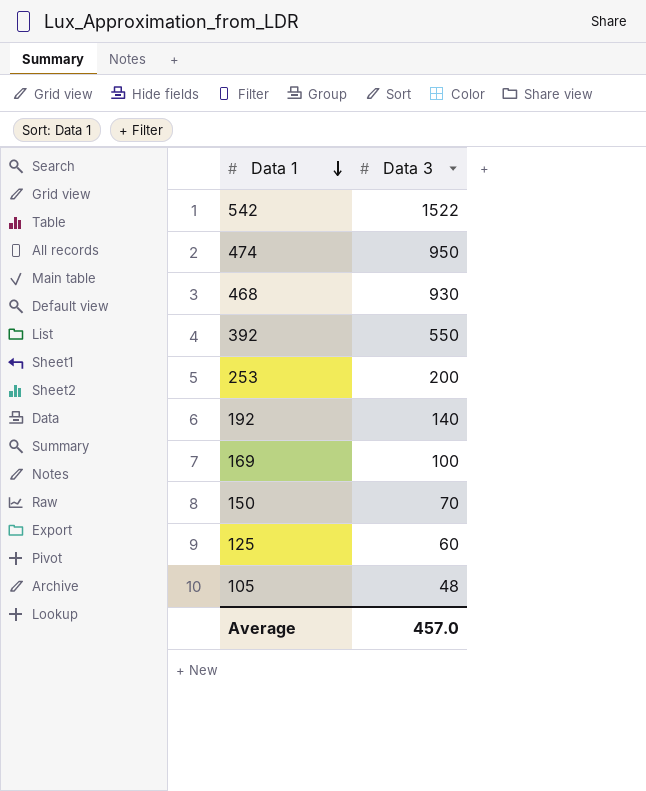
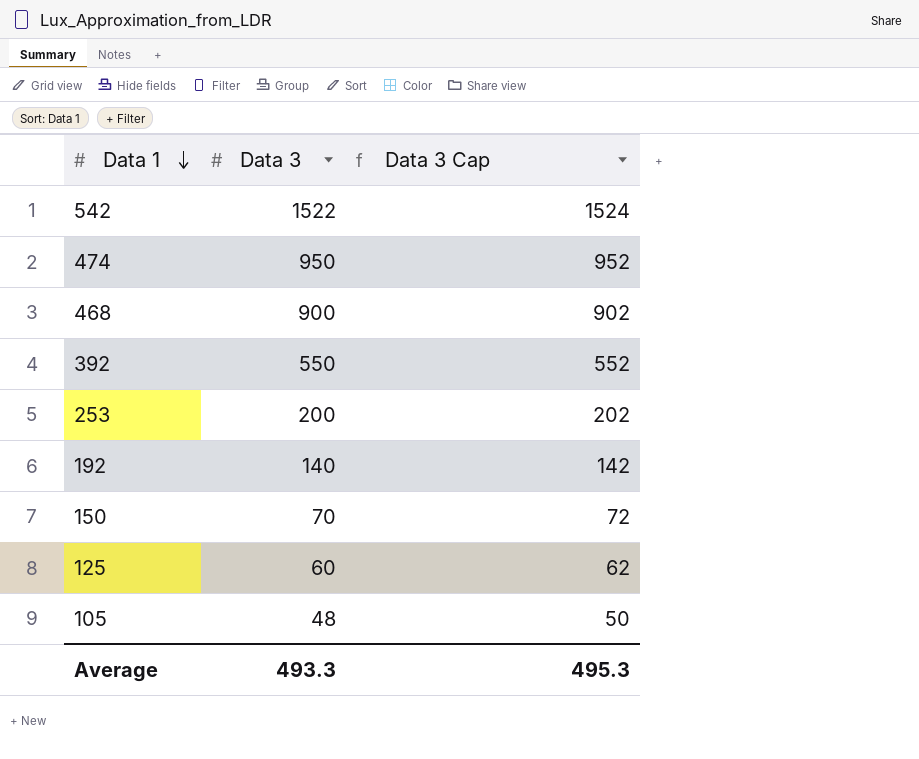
column Data 3 Cap | formula: none -> [Data 3] + 2
row 169: 100 -> none
468 | Data 3: 930 -> 900
Average | Data 3: 457.0 -> 493.3

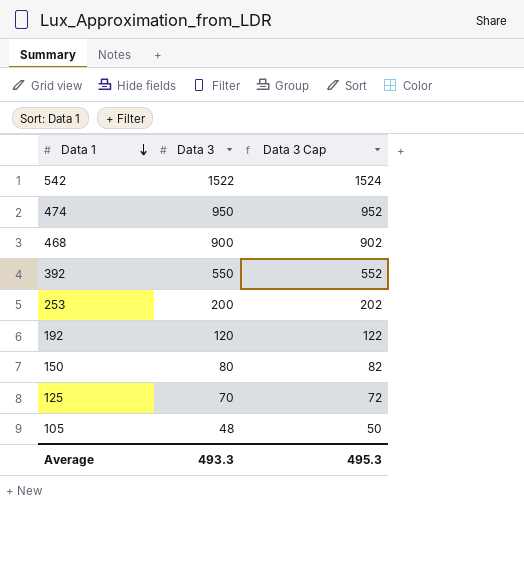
192 | Data 3: 140 -> 120
192 | Data 3 Cap: 142 -> 122
150 | Data 3: 70 -> 80
150 | Data 3 Cap: 72 -> 82
125 | Data 3: 60 -> 70
125 | Data 3 Cap: 62 -> 72

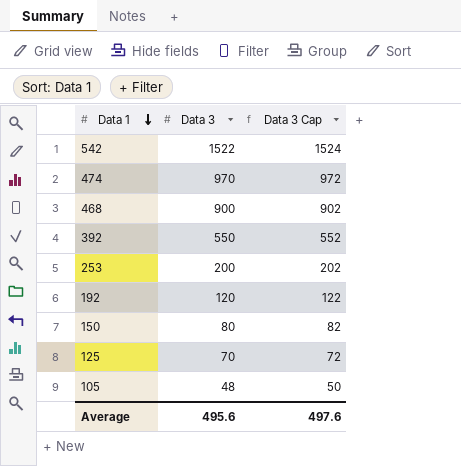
474 | Data 3: 950 -> 970
474 | Data 3 Cap: 952 -> 972
Average | Data 3: 493.3 -> 495.6
Average | Data 3 Cap: 495.3 -> 497.6

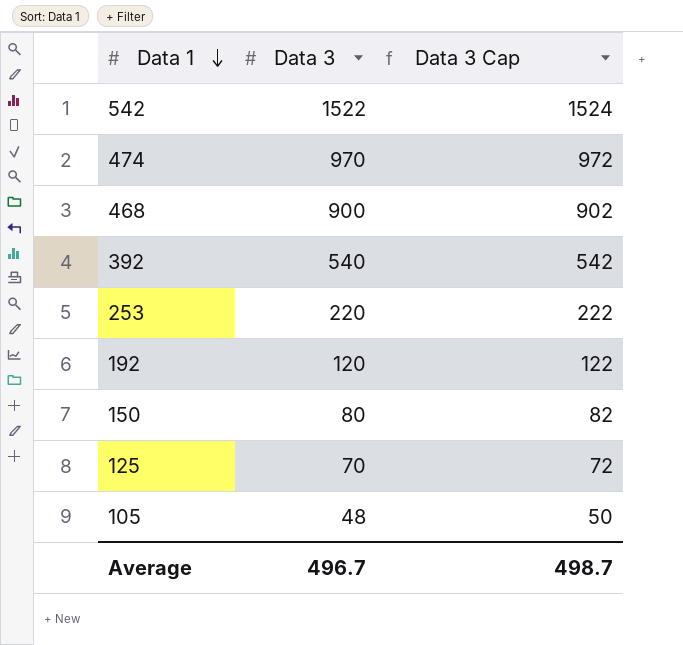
392 | Data 3: 550 -> 540
392 | Data 3 Cap: 552 -> 542
253 | Data 3: 200 -> 220
253 | Data 3 Cap: 202 -> 222
Average | Data 3: 495.6 -> 496.7
Average | Data 3 Cap: 497.6 -> 498.7

